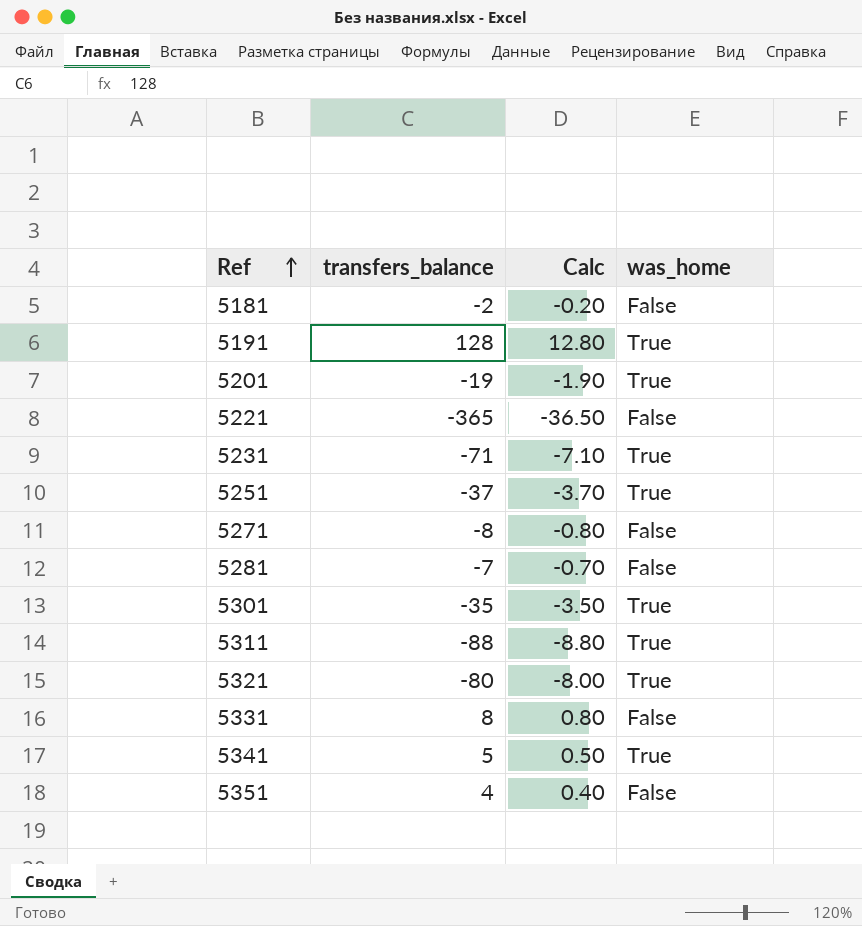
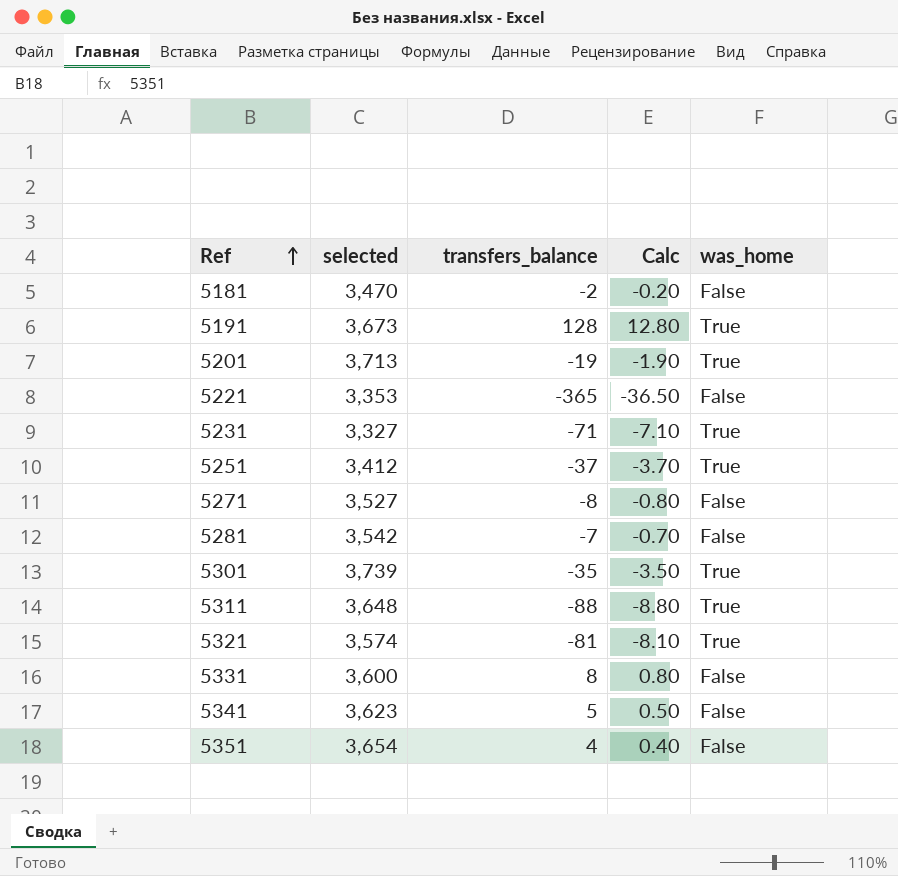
column selected | position: none -> 2
5321 | transfers_balance: -80 -> -81
5321 | Calc: -8.00 -> -8.10
5341 | was_home: True -> False

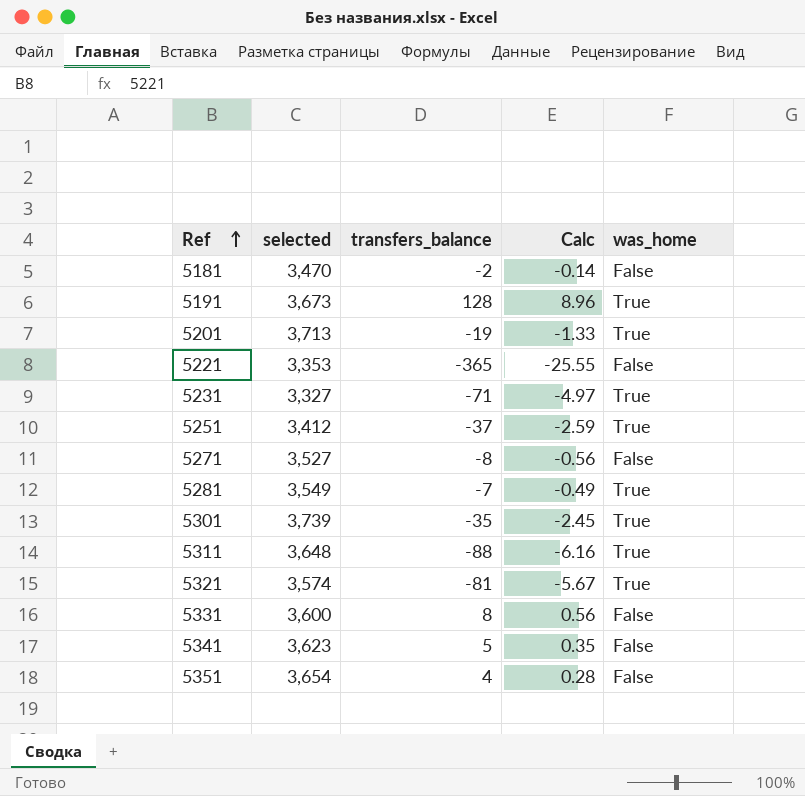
column Calc | formula: [transfers_balance] * 0.1 -> [transfers_balance] * 0.07
5281 | selected: 3,542 -> 3,549
5281 | was_home: False -> True

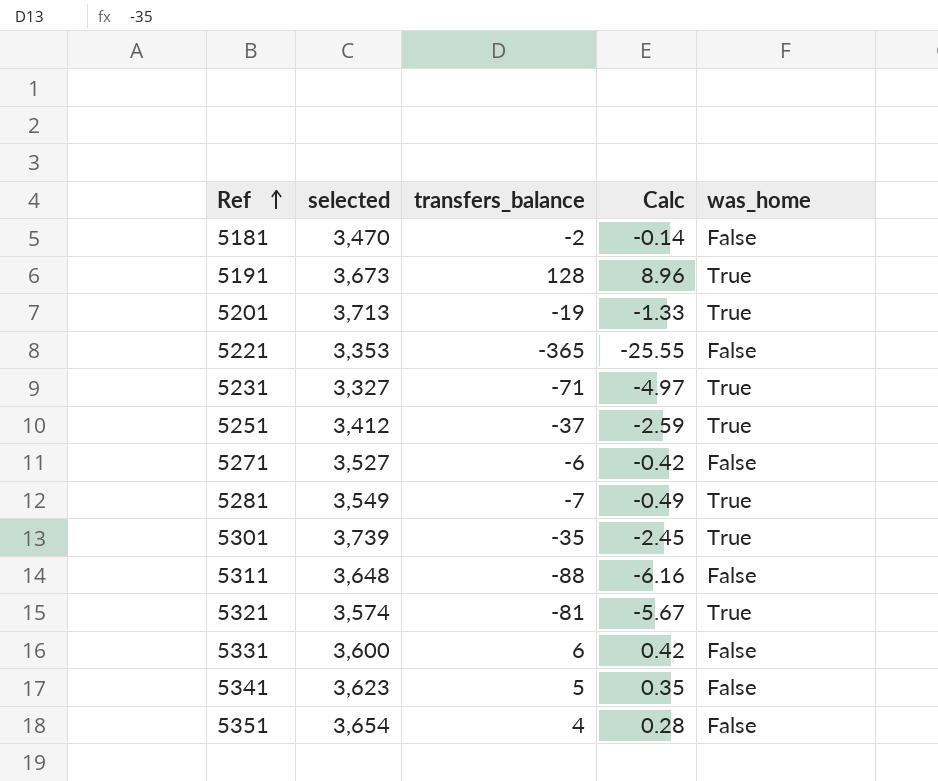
5271 | transfers_balance: -8 -> -6
5271 | Calc: -0.56 -> -0.42
5311 | was_home: True -> False
5331 | transfers_balance: 8 -> 6
5331 | Calc: 0.56 -> 0.42

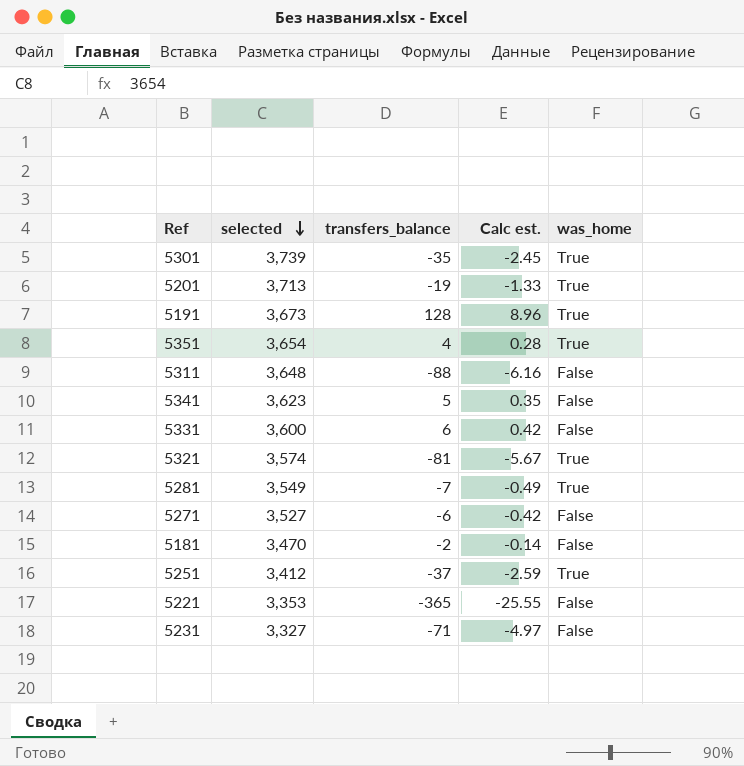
row order: Ref ascending -> selected descending
column name: Calc -> Calc est.
5351 | was_home: False -> True
5231 | was_home: True -> False

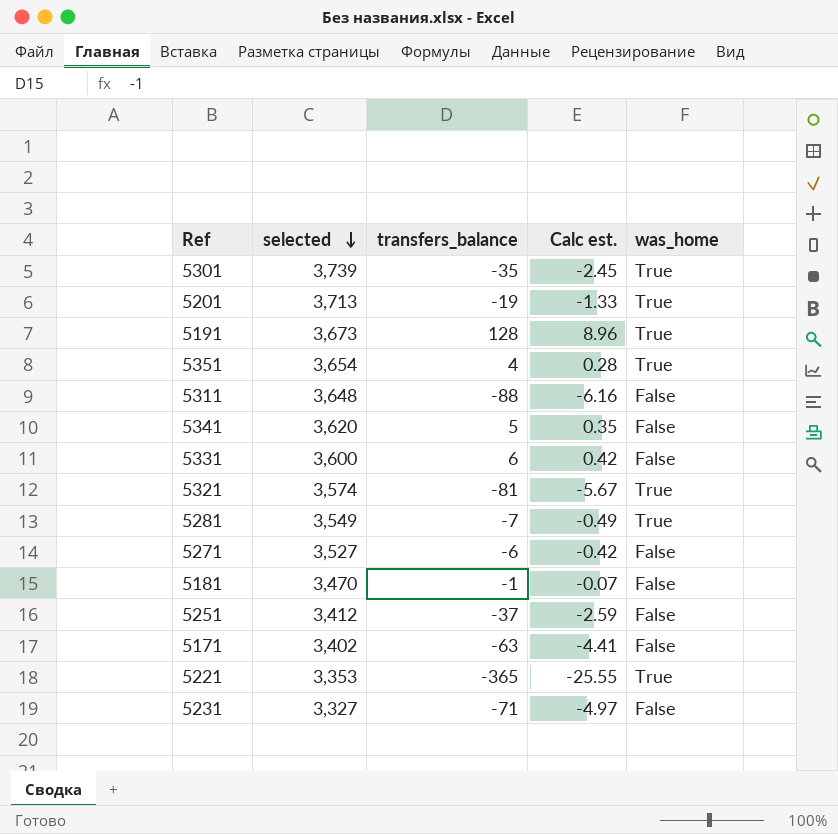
5341 | selected: 3,623 -> 3,620
5181 | transfers_balance: -2 -> -1
5181 | Calc est.: -0.14 -> -0.07
5251 | was_home: True -> False
row 5171: none -> 3,402 | -63 | -4.41 | False
5221 | was_home: False -> True

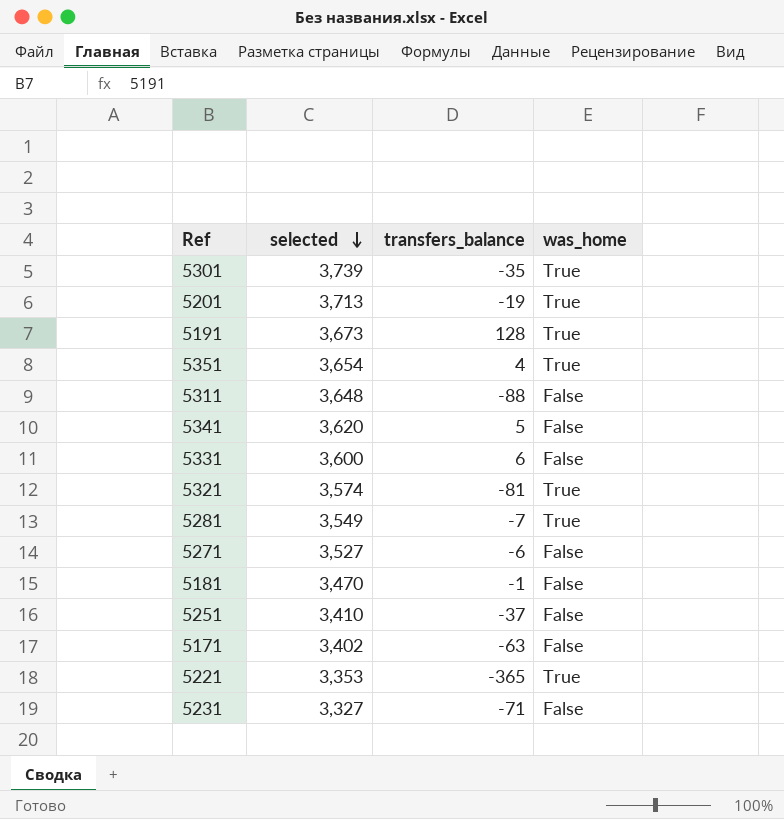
column Calc est. | formula: [transfers_balance] * 0.07 -> none
5251 | selected: 3,412 -> 3,410

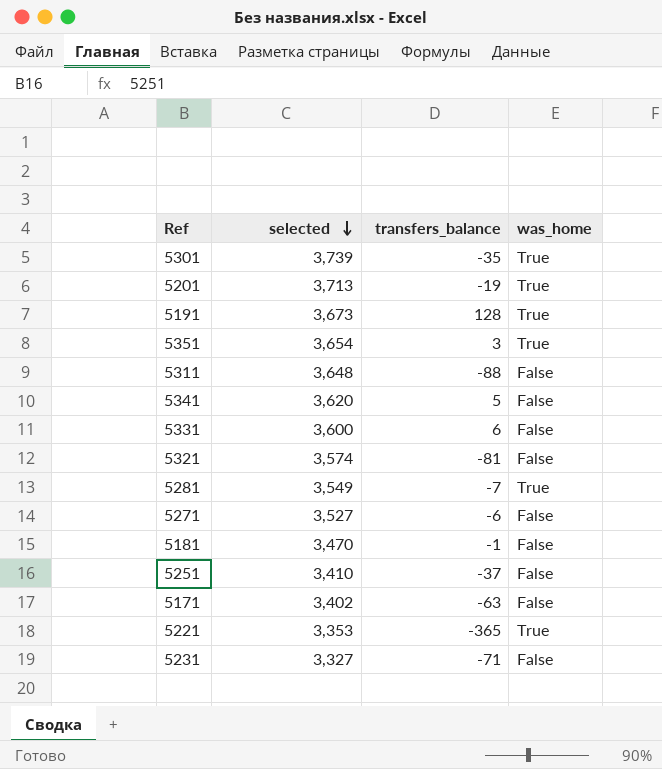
5351 | transfers_balance: 4 -> 3
5321 | was_home: True -> False

